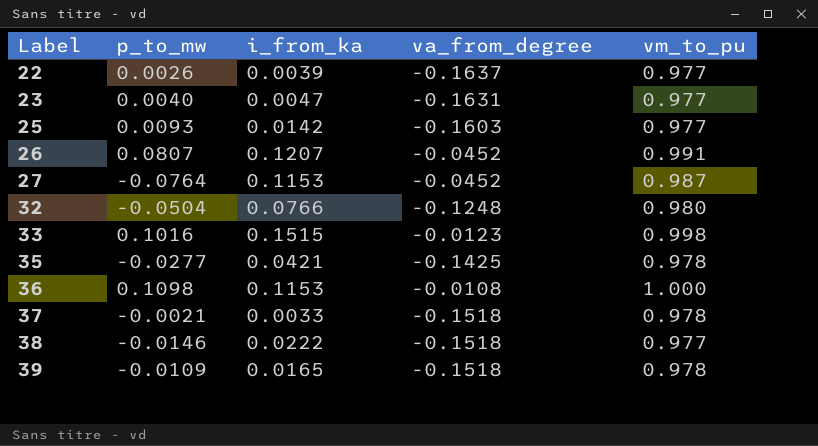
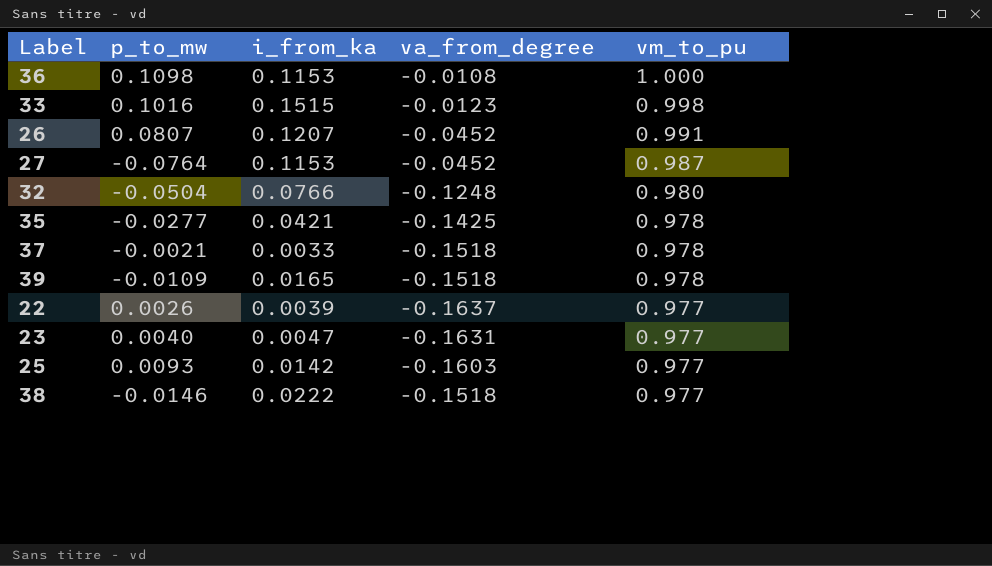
row order: Label ascending -> vm_to_pu descending

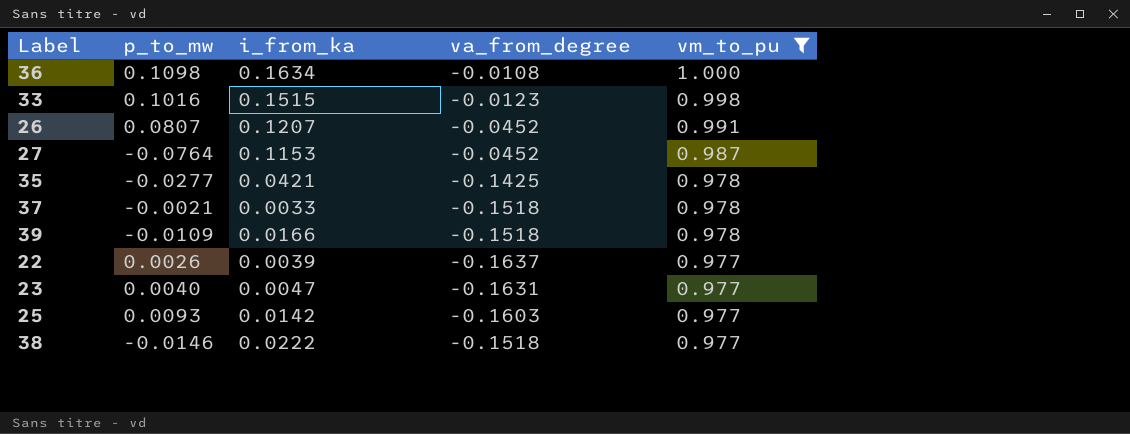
filter: none -> vm_to_pu != 0.980
36 | i_from_ka: 0.1153 -> 0.1634
39 | i_from_ka: 0.0165 -> 0.0166

